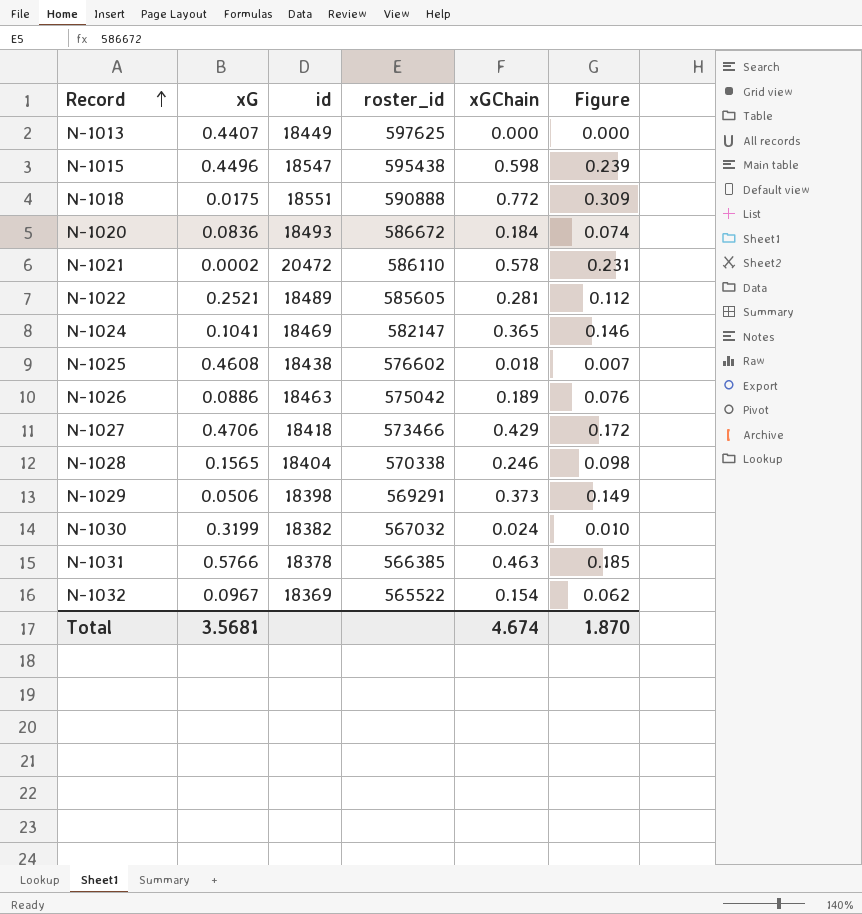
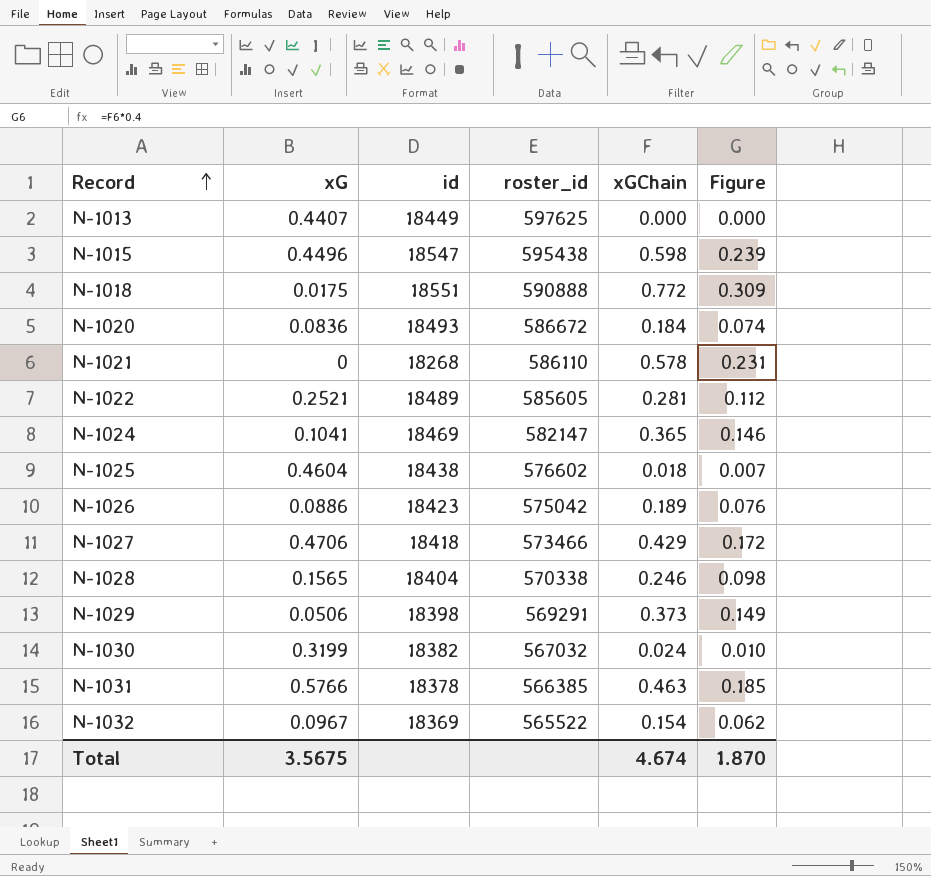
N-1021 | xG: 0.0002 -> 0
N-1021 | id: 20472 -> 18268
N-1025 | xG: 0.4608 -> 0.4604
N-1026 | id: 18463 -> 18423
Total | xG: 3.5681 -> 3.5675

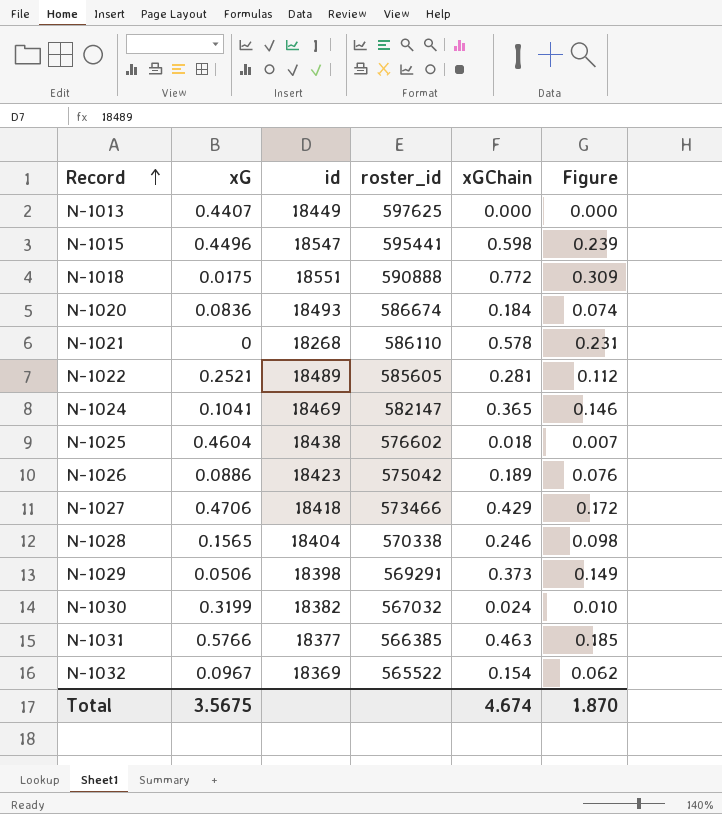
N-1015 | roster_id: 595438 -> 595441
N-1020 | roster_id: 586672 -> 586674
N-1031 | id: 18378 -> 18377

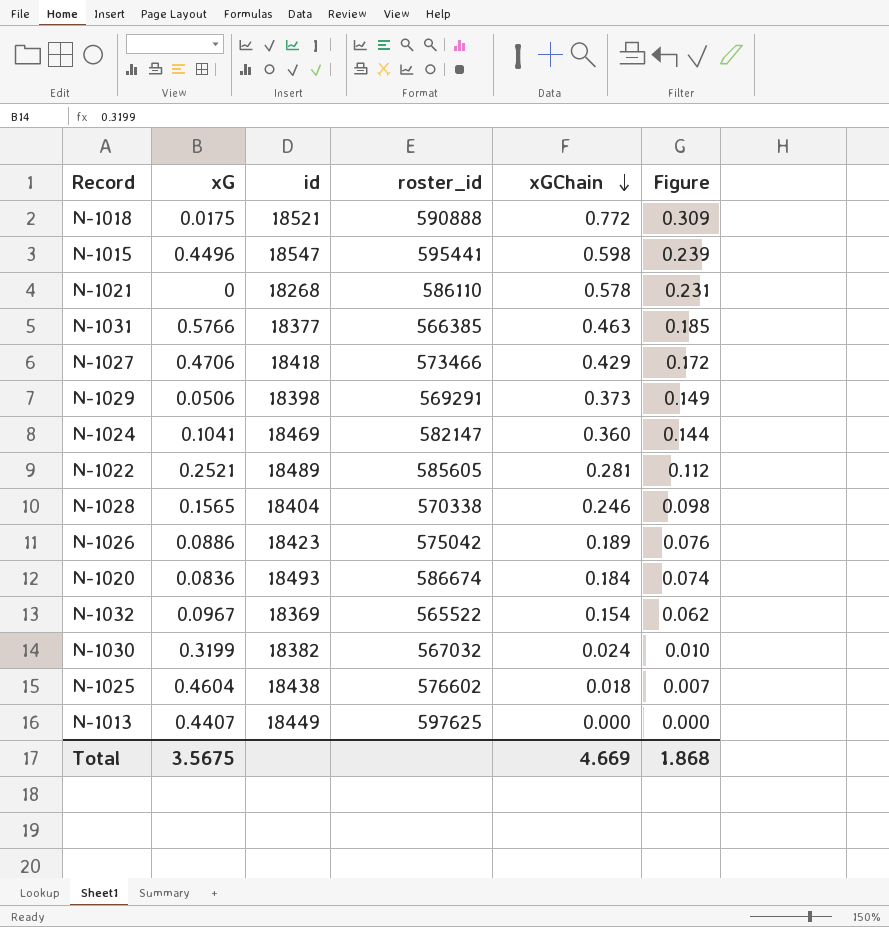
row order: Record ascending -> xGChain descending
N-1018 | id: 18551 -> 18521
N-1024 | xGChain: 0.365 -> 0.360
N-1024 | Figure: 0.146 -> 0.144
Total | xGChain: 4.674 -> 4.669
Total | Figure: 1.870 -> 1.868

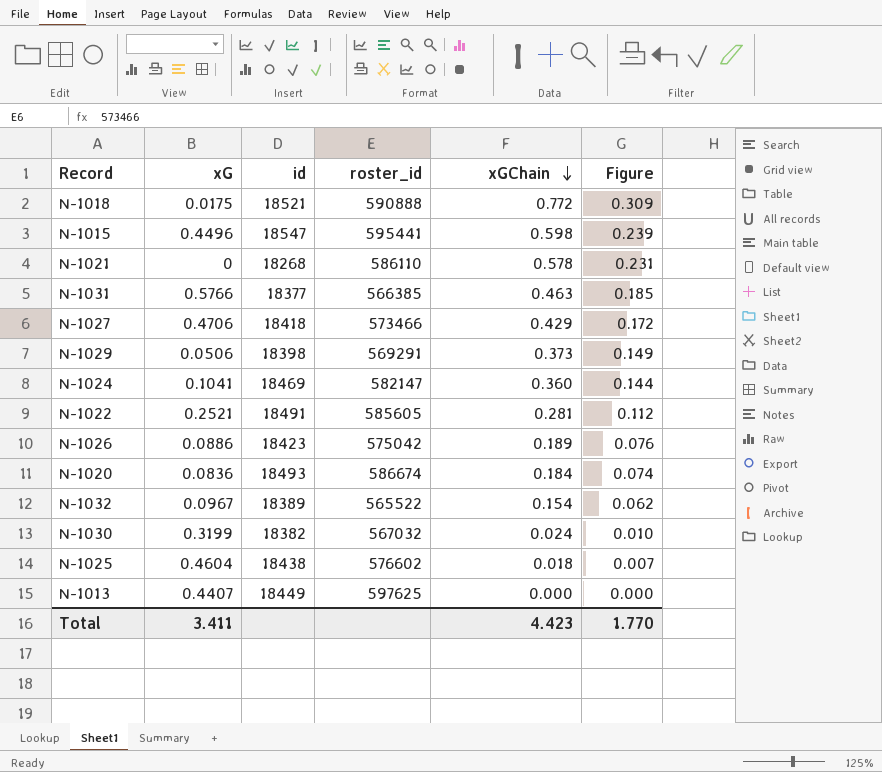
row N-1028: 0.1565 | 18404 | 570338 | 0.246 | 0.098 -> none
N-1022 | id: 18489 -> 18491
N-1032 | id: 18369 -> 18389
Total | xG: 3.5675 -> 3.411
Total | xGChain: 4.669 -> 4.423
Total | Figure: 1.868 -> 1.770

